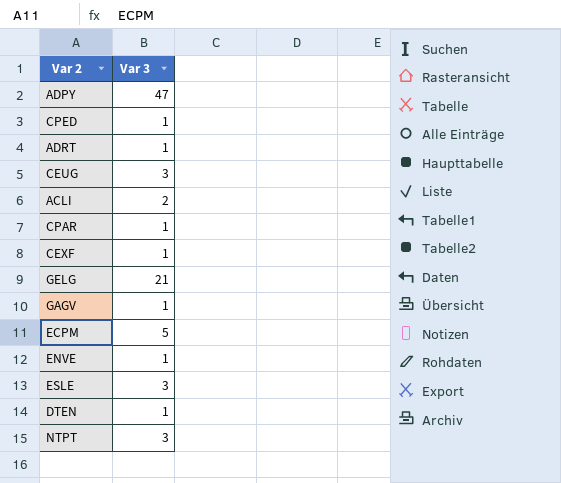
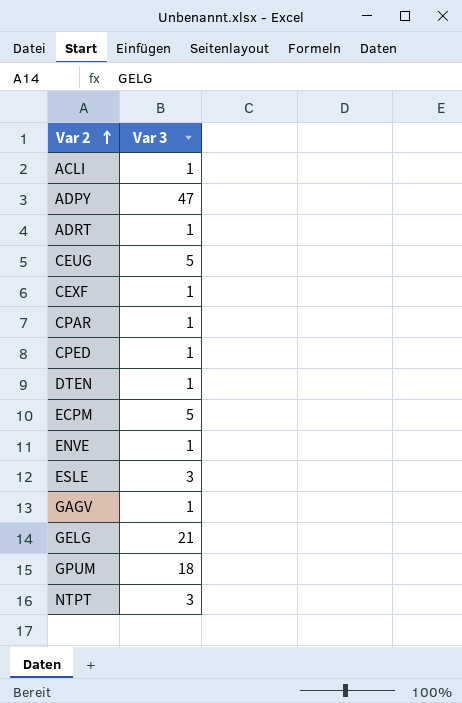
row order: none -> Var 2 ascending
ACLI | Var 3: 2 -> 1
CEUG | Var 3: 3 -> 5
row GPUM: none -> 18

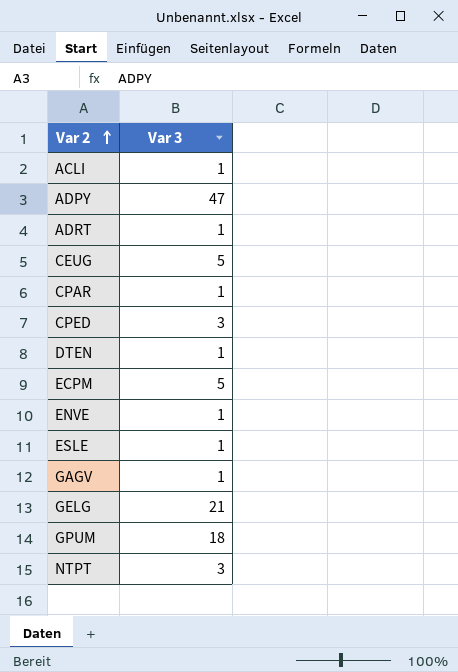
row CEXF: 1 -> none
CPED | Var 3: 1 -> 3
ESLE | Var 3: 3 -> 1

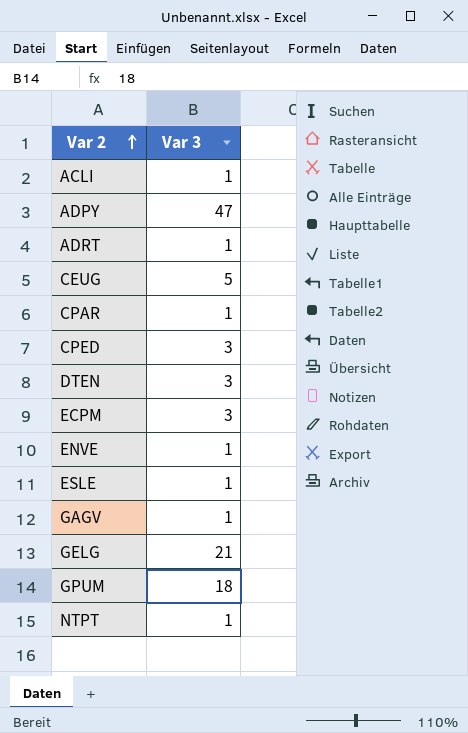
DTEN | Var 3: 1 -> 3
ECPM | Var 3: 5 -> 3
NTPT | Var 3: 3 -> 1

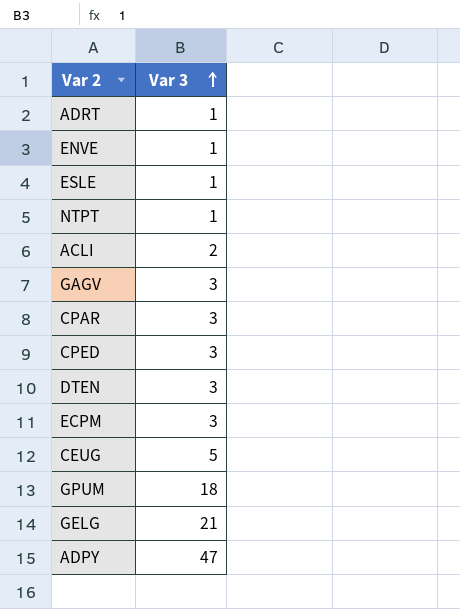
row order: Var 2 ascending -> Var 3 ascending
ACLI | Var 3: 1 -> 2
GAGV | Var 3: 1 -> 3
CPAR | Var 3: 1 -> 3

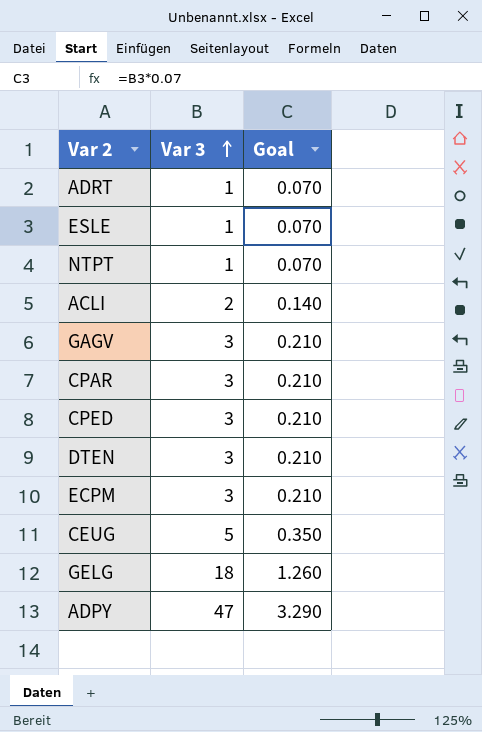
column Goal | formula: none -> [Var 3] * 0.07
row ENVE: 1 -> none
row GPUM: 18 -> none
GELG | Var 3: 21 -> 18

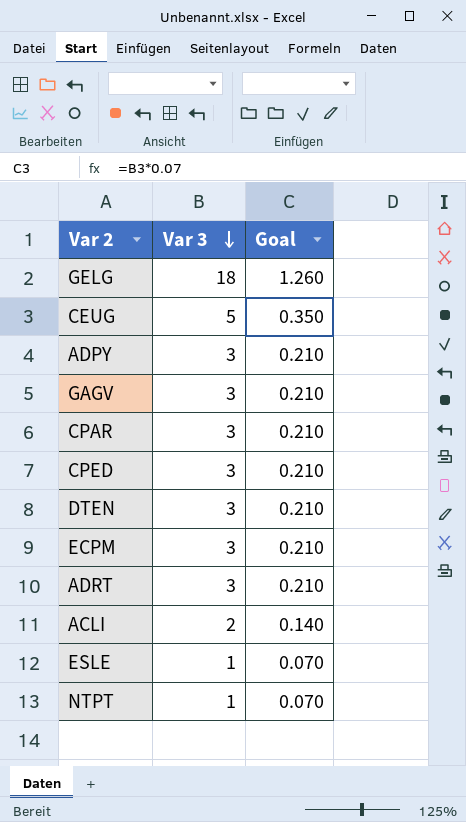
row order: Var 3 ascending -> Var 3 descending
ADPY | Var 3: 47 -> 3
ADPY | Goal: 3.290 -> 0.210
ADRT | Var 3: 1 -> 3
ADRT | Goal: 0.070 -> 0.210

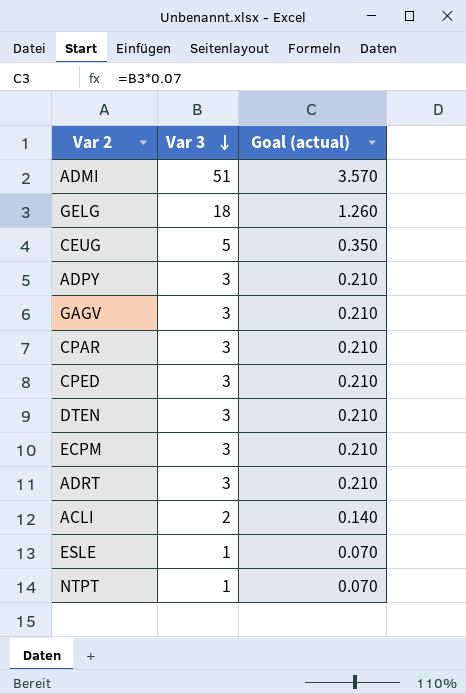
column name: Goal -> Goal (actual)
row ADMI: none -> 51 | 3.570

